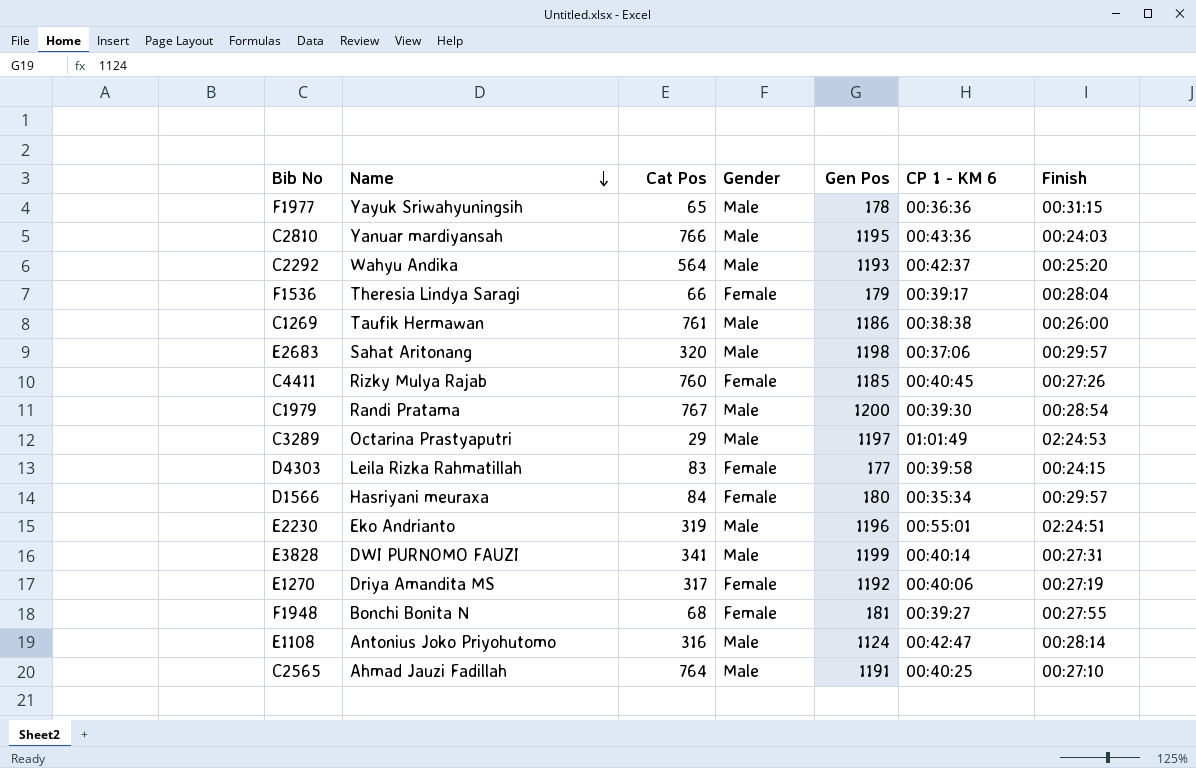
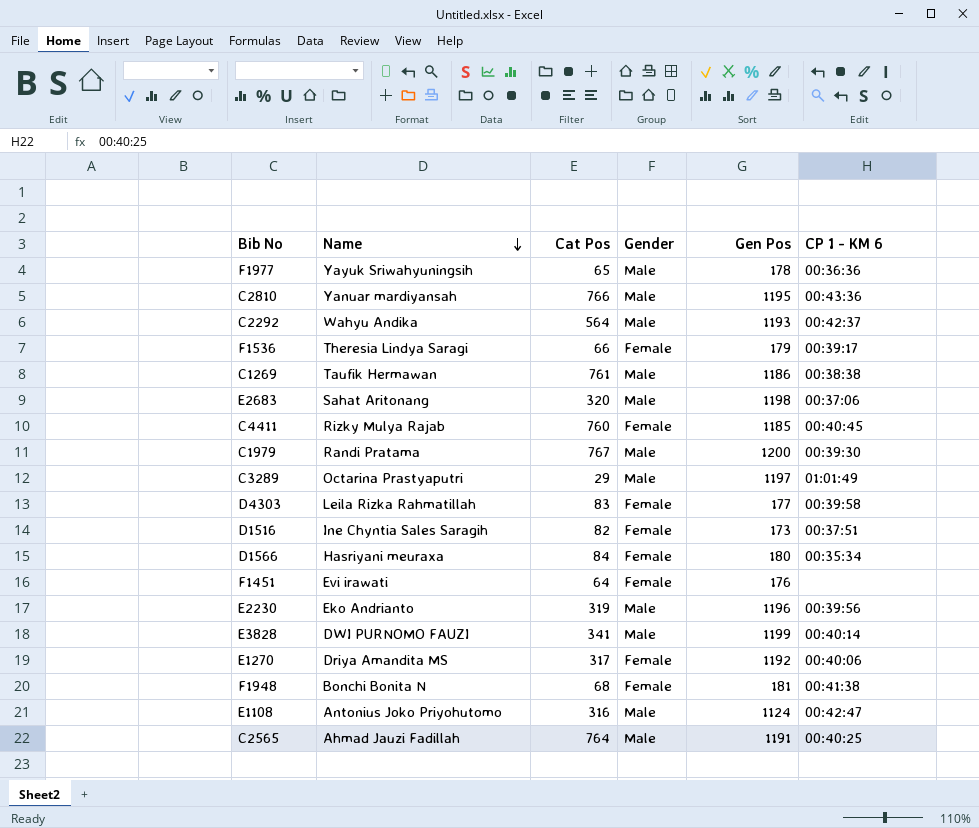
column Finish | position: 7 -> none
row D1516: none -> Ine Chyntia Sales Saragih | 82 | Female | 173 | 00:37:51
row F1451: none -> Evi irawati | 64 | Female | 176 | none
E2230 | CP 1 - KM 6: 00:55:01 -> 00:39:56
F1948 | CP 1 - KM 6: 00:39:27 -> 00:41:38

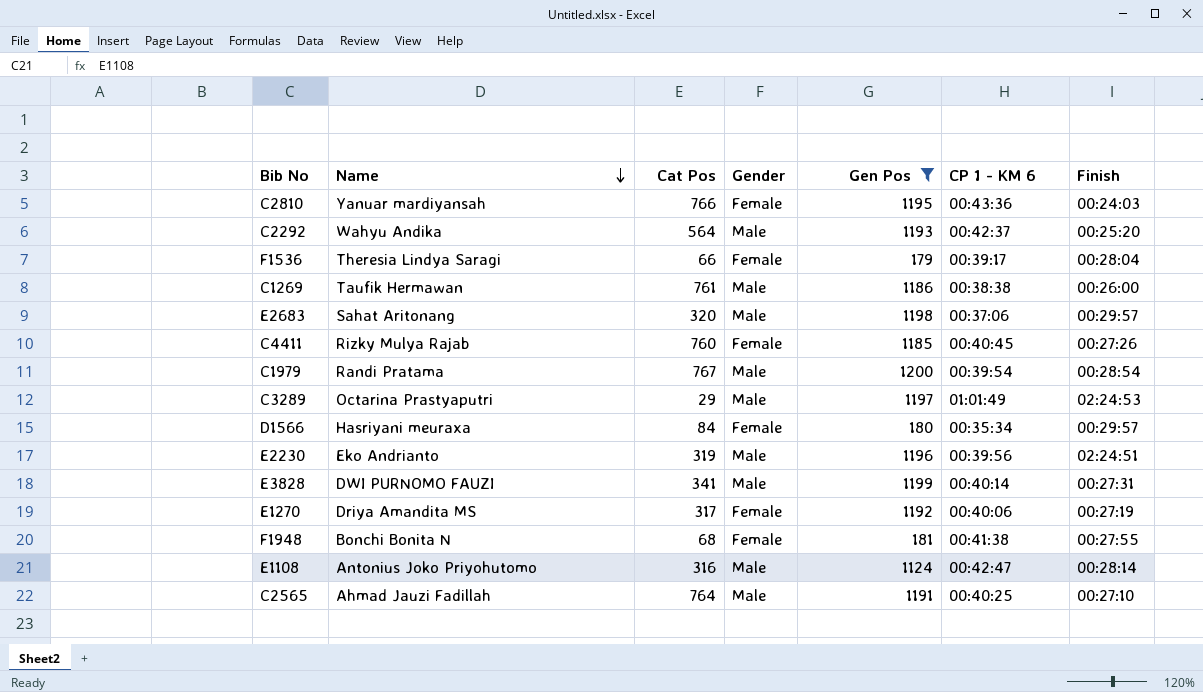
filter: none -> Gen Pos >= 179
column Finish | position: none -> 7
C2810 | Gender: Male -> Female
C1979 | CP 1 - KM 6: 00:39:30 -> 00:39:54

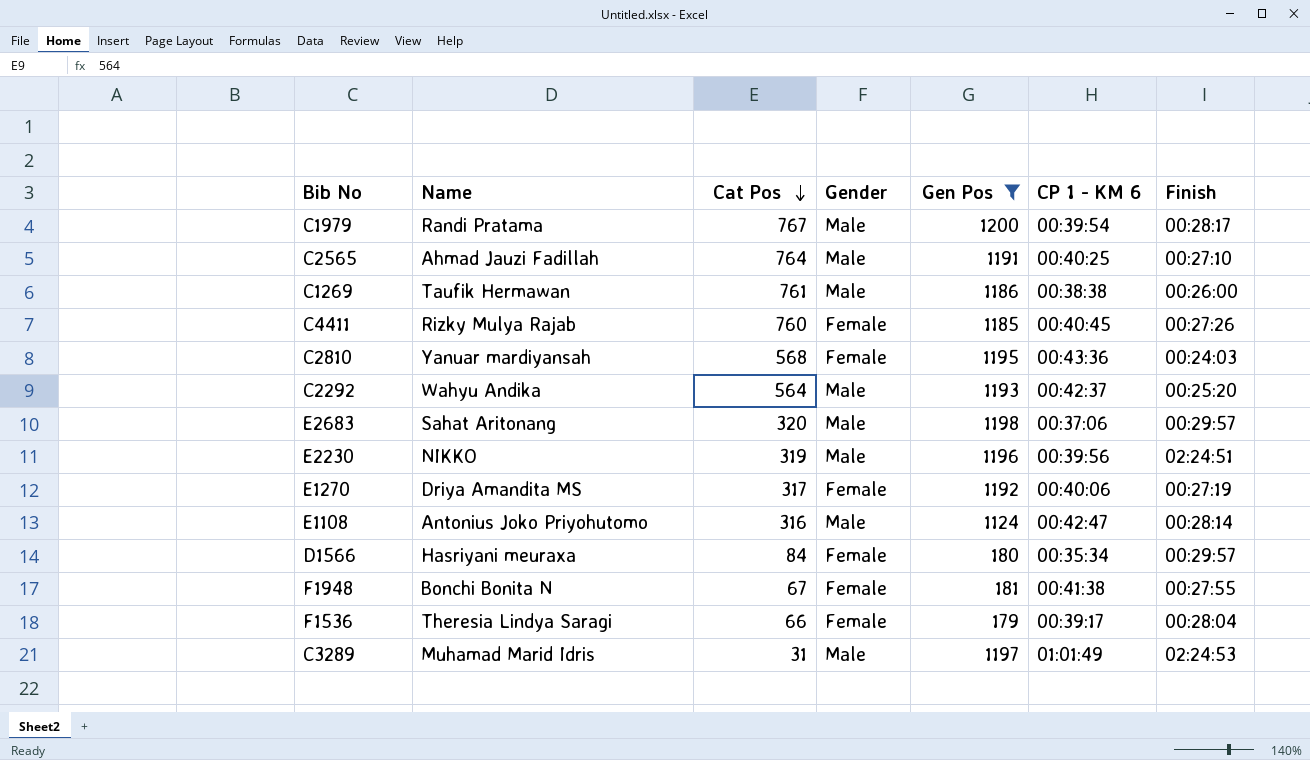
row order: Name descending -> Cat Pos descending
row E3828: DWI PURNOMO FAUZI | 341 | Male | 1199 | 00:40:14 | 00:27:31 -> none
C1979 | Finish: 00:28:54 -> 00:28:17
C2810 | Cat Pos: 766 -> 568
E2230 | Name: Eko Andrianto -> NIKKO
F1948 | Cat Pos: 68 -> 67
C3289 | Name: Octarina Prastyaputri -> Muhamad Marid Idris
C3289 | Cat Pos: 29 -> 31

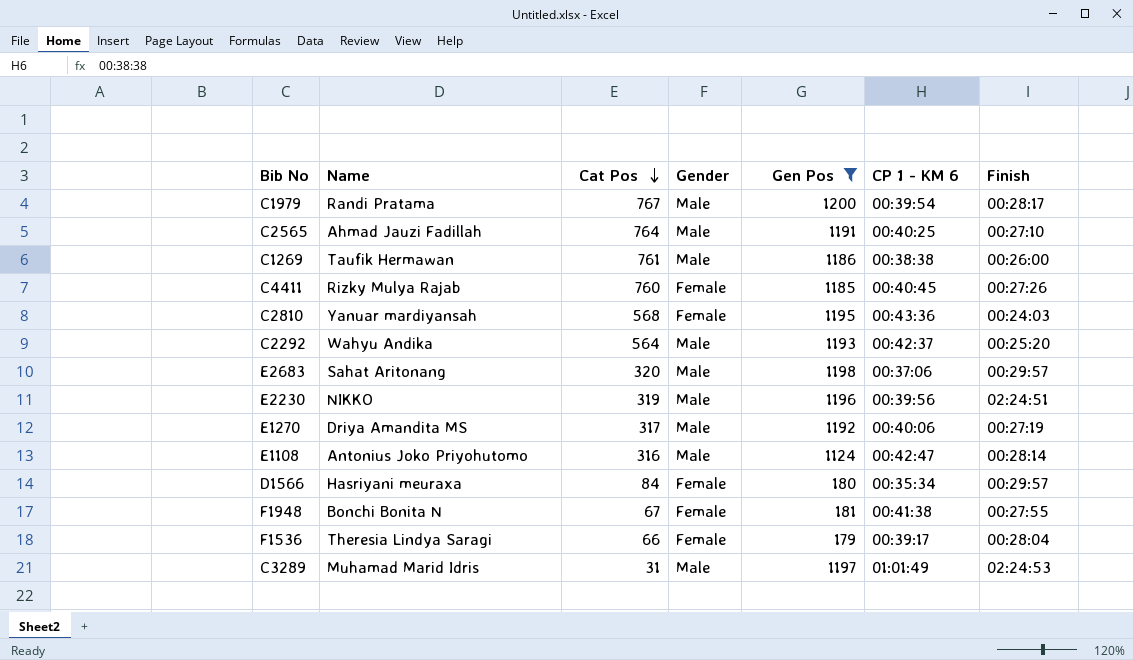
E1270 | Gender: Female -> Male

